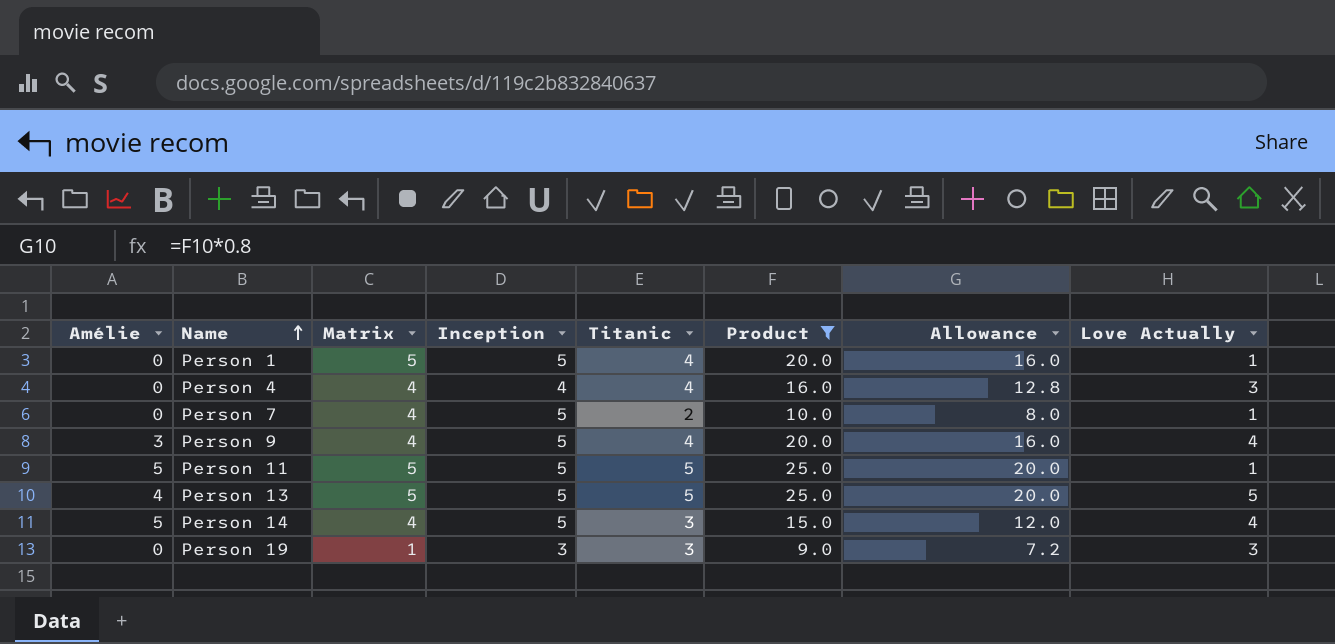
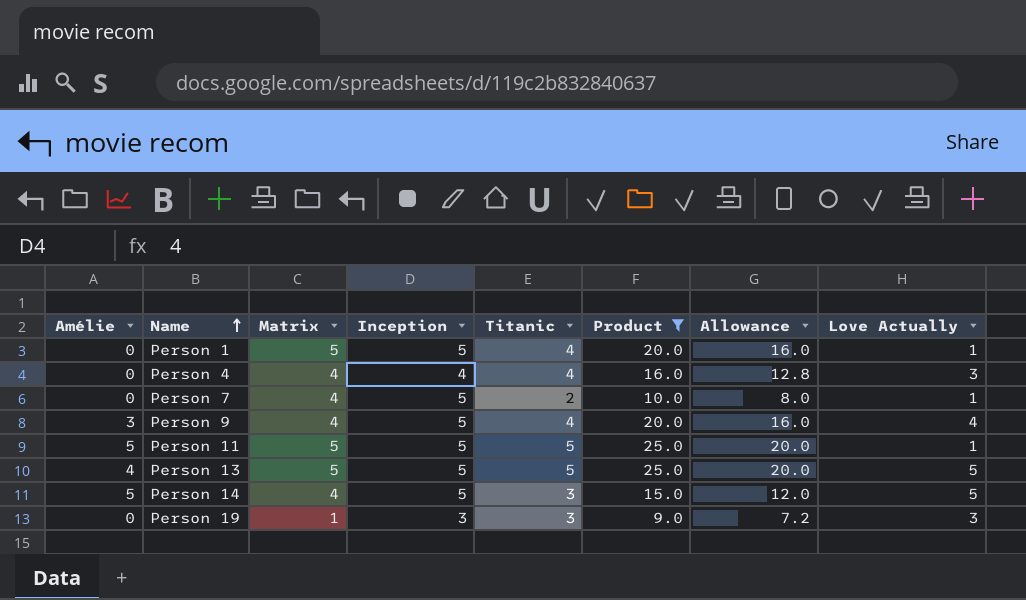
Person 14 | Love Actually: 4 -> 5

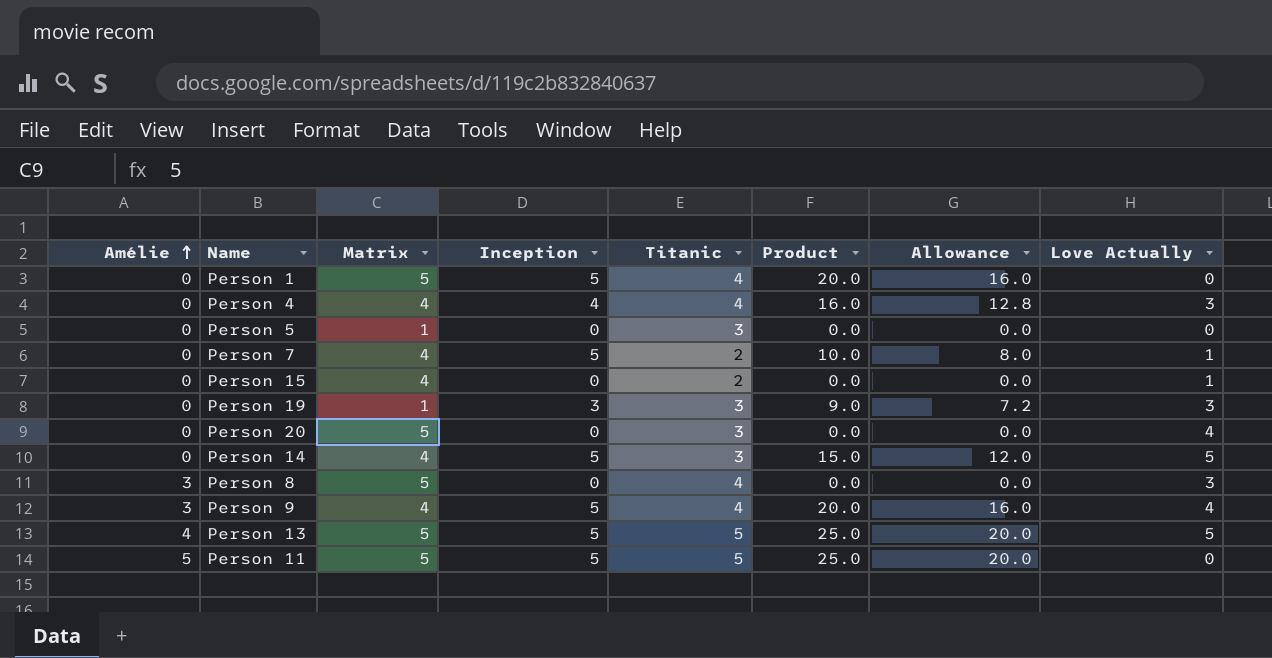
filter: Product != 0.0 -> none
row order: Name ascending -> Amélie ascending
Person 1 | Love Actually: 1 -> 0
Person 14 | Amélie: 5 -> 0
Person 11 | Love Actually: 1 -> 0

